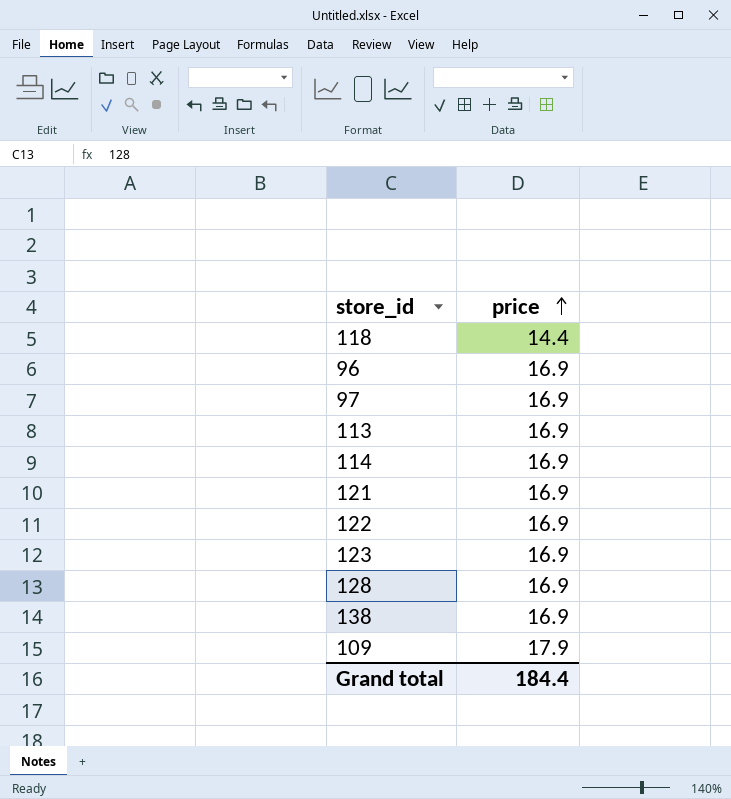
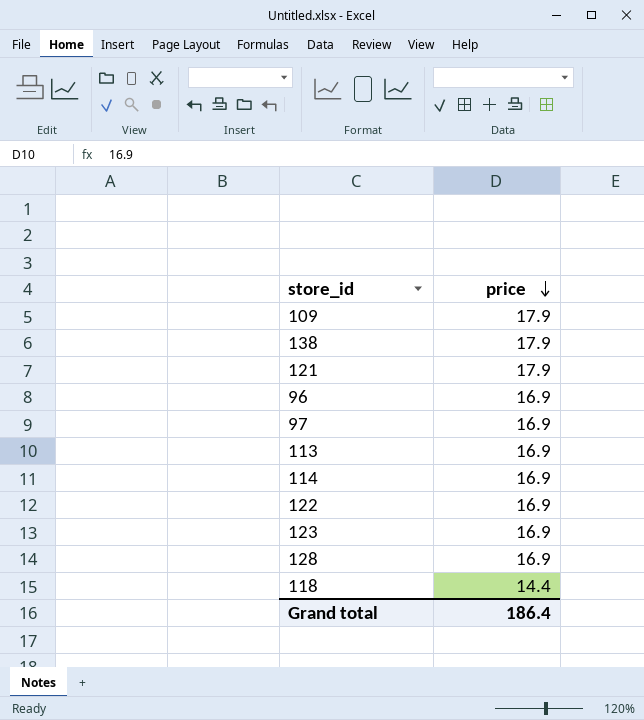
row order: price ascending -> price descending
138 | price: 16.9 -> 17.9
121 | price: 16.9 -> 17.9
Grand total | price: 184.4 -> 186.4

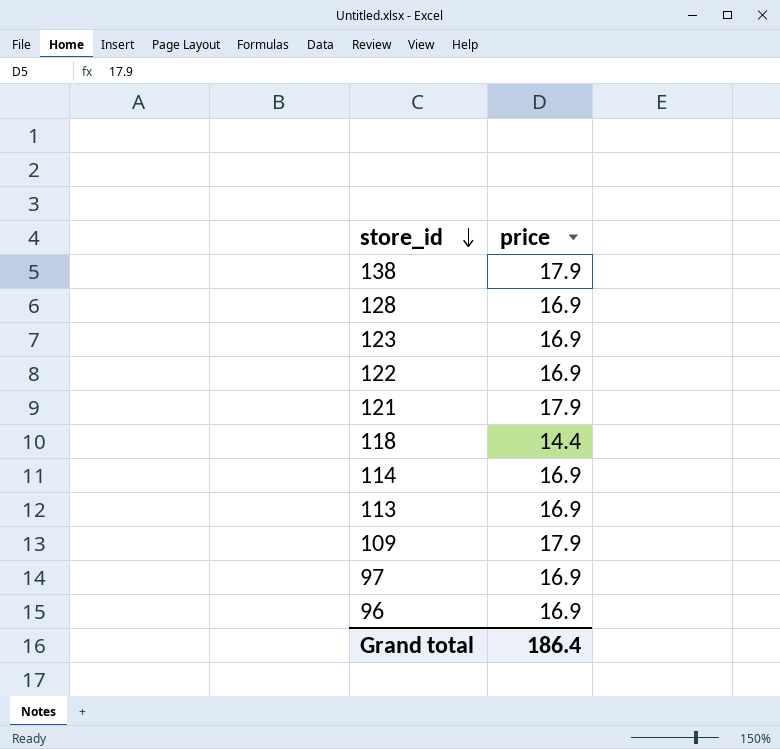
row order: price descending -> store_id descending

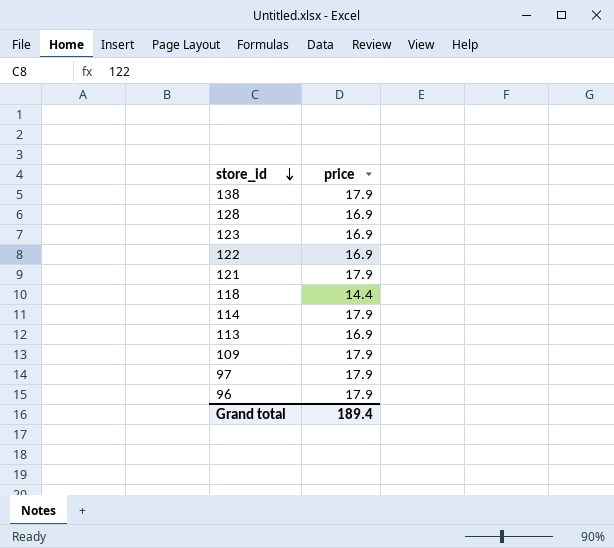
114 | price: 16.9 -> 17.9
97 | price: 16.9 -> 17.9
96 | price: 16.9 -> 17.9
Grand total | price: 186.4 -> 189.4

